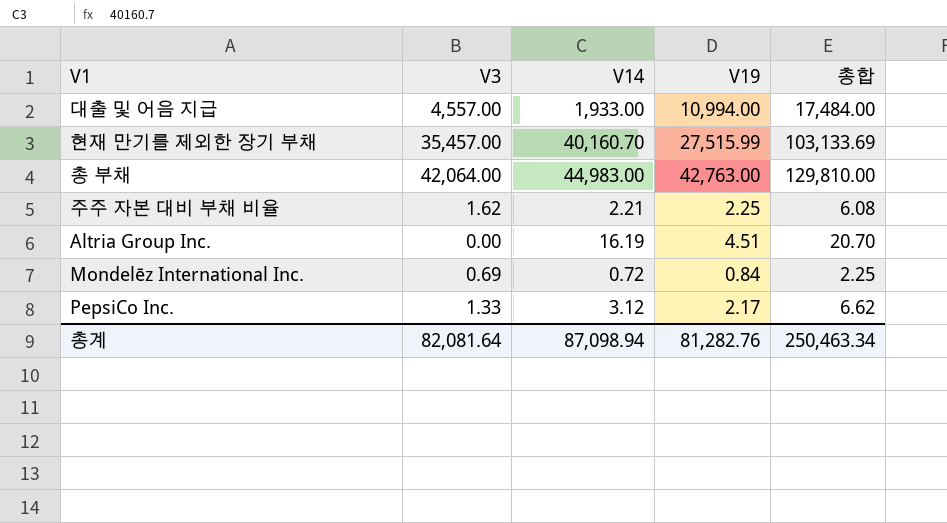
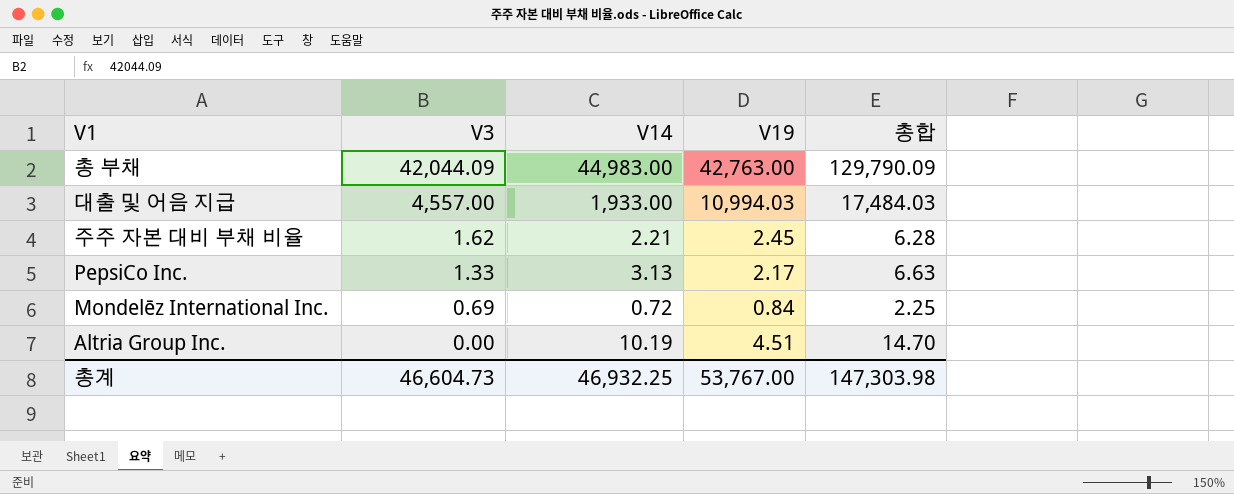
row order: none -> V3 descending
row 현재 만기를 제외한 장기 부채: 35,457.00 | 40,160.70 | 27,515.99 | 103,133.69 -> none
총 부채 | V3: 42,064.00 -> 42,044.09
총 부채 | 총합: 129,810.00 -> 129,790.09
대출 및 어음 지급 | V19: 10,994.00 -> 10,994.03
대출 및 어음 지급 | 총합: 17,484.00 -> 17,484.03
주주 자본 대비 부채 비율 | V19: 2.25 -> 2.45
주주 자본 대비 부채 비율 | 총합: 6.08 -> 6.28
PepsiCo Inc. | V14: 3.12 -> 3.13
PepsiCo Inc. | 총합: 6.62 -> 6.63
Altria Group Inc. | V14: 16.19 -> 10.19
Altria Group Inc. | 총합: 20.70 -> 14.70
총계 | V3: 82,081.64 -> 46,604.73
총계 | V14: 87,098.94 -> 46,932.25
총계 | V19: 81,282.76 -> 53,767.00
총계 | 총합: 250,463.34 -> 147,303.98

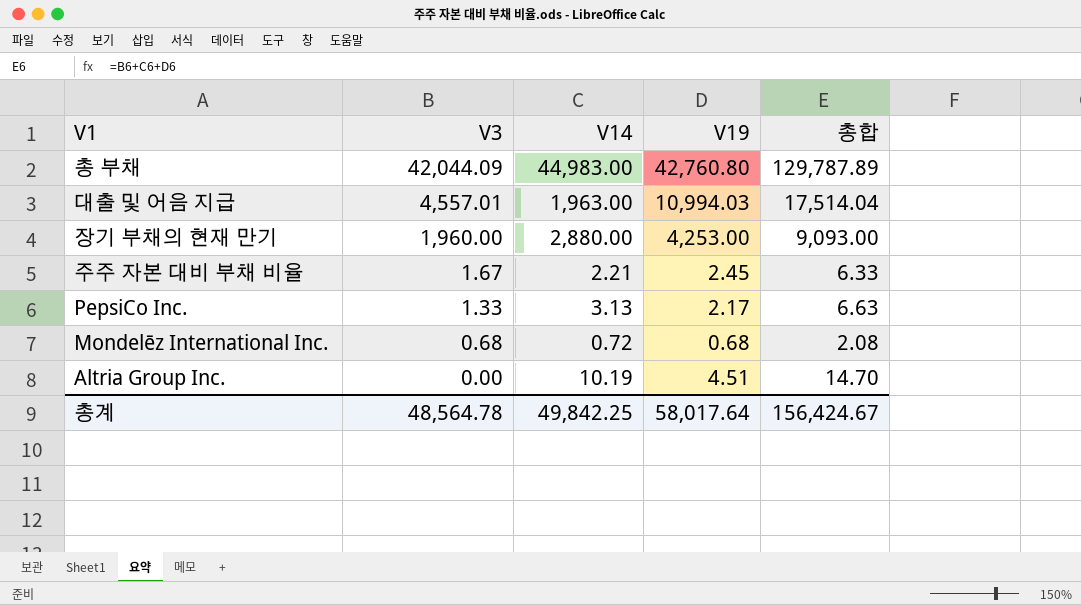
총 부채 | V19: 42,763.00 -> 42,760.80
총 부채 | 총합: 129,790.09 -> 129,787.89
대출 및 어음 지급 | V3: 4,557.00 -> 4,557.01
대출 및 어음 지급 | V14: 1,933.00 -> 1,963.00
대출 및 어음 지급 | 총합: 17,484.03 -> 17,514.04
row 장기 부채의 현재 만기: none -> 1,960.00 | 2,880.00 | 4,253.00 | 9,093.00
주주 자본 대비 부채 비율 | V3: 1.62 -> 1.67
주주 자본 대비 부채 비율 | 총합: 6.28 -> 6.33
Mondelēz International Inc. | V3: 0.69 -> 0.68
Mondelēz International Inc. | V19: 0.84 -> 0.68
Mondelēz International Inc. | 총합: 2.25 -> 2.08
총계 | V3: 46,604.73 -> 48,564.78
총계 | V14: 46,932.25 -> 49,842.25
총계 | V19: 53,767.00 -> 58,017.64
총계 | 총합: 147,303.98 -> 156,424.67

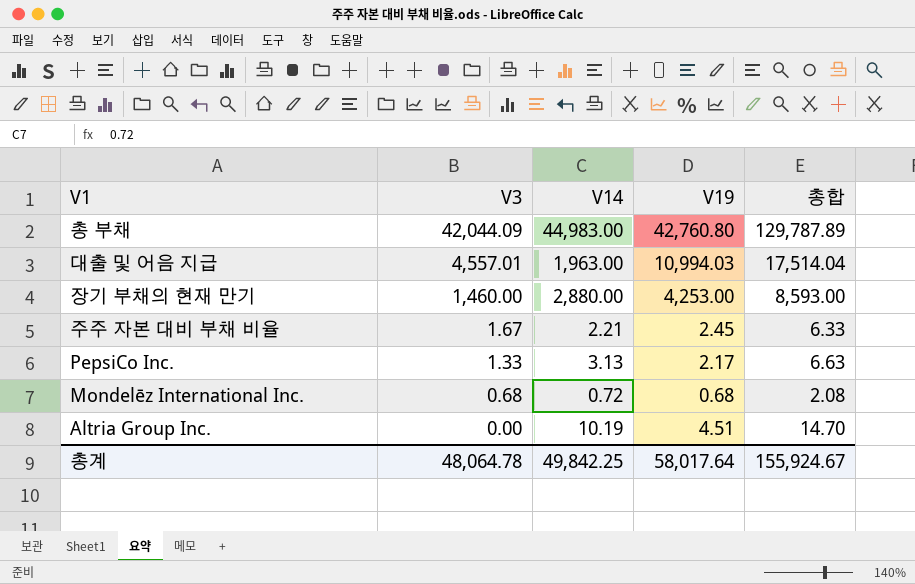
장기 부채의 현재 만기 | V3: 1,960.00 -> 1,460.00
장기 부채의 현재 만기 | 총합: 9,093.00 -> 8,593.00
총계 | V3: 48,564.78 -> 48,064.78
총계 | 총합: 156,424.67 -> 155,924.67

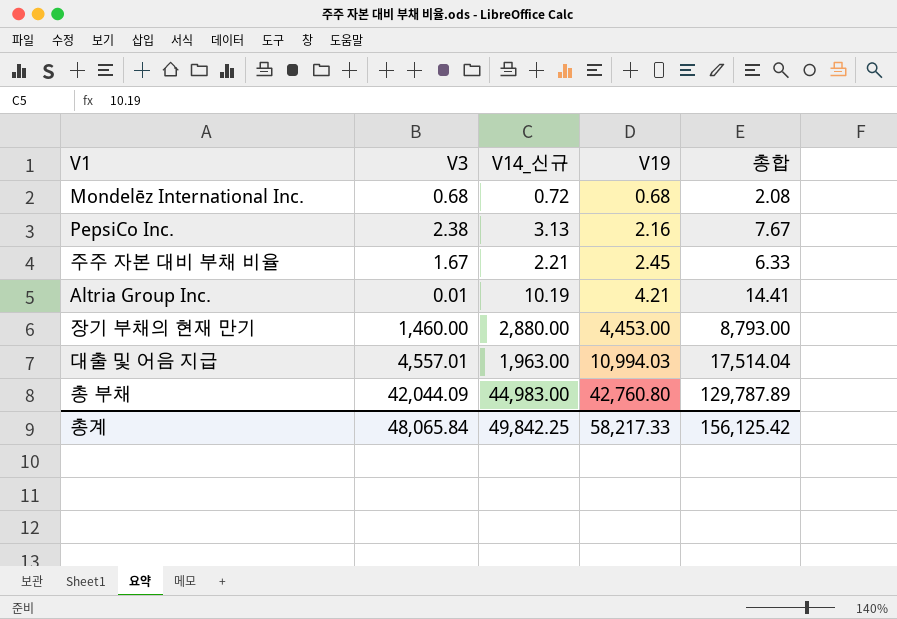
row order: V3 descending -> V19 ascending
column name: V14 -> V14_신규
PepsiCo Inc. | V3: 1.33 -> 2.38
PepsiCo Inc. | V19: 2.17 -> 2.16
PepsiCo Inc. | 총합: 6.63 -> 7.67
Altria Group Inc. | V3: 0.00 -> 0.01
Altria Group Inc. | V19: 4.51 -> 4.21
Altria Group Inc. | 총합: 14.70 -> 14.41
장기 부채의 현재 만기 | V19: 4,253.00 -> 4,453.00
장기 부채의 현재 만기 | 총합: 8,593.00 -> 8,793.00
총계 | V3: 48,064.78 -> 48,065.84
총계 | V19: 58,017.64 -> 58,217.33
총계 | 총합: 155,924.67 -> 156,125.42

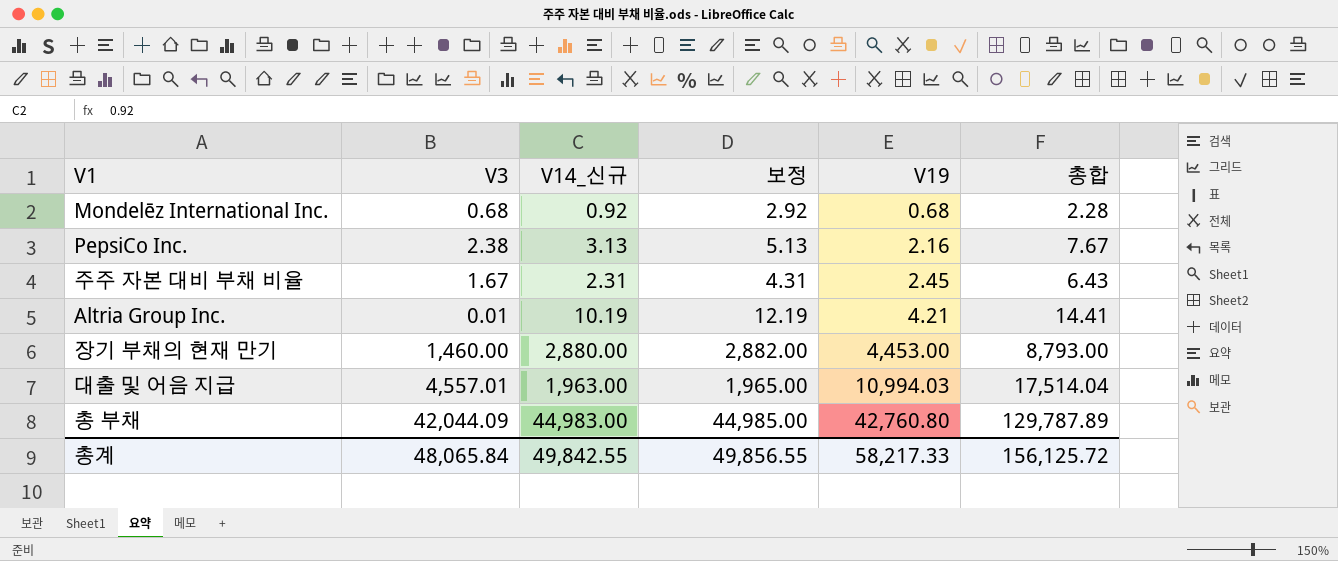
column 보정 | formula: none -> [V14_신규] + 2
Mondelēz International Inc. | V14_신규: 0.72 -> 0.92
Mondelēz International Inc. | 총합: 2.08 -> 2.28
주주 자본 대비 부채 비율 | V14_신규: 2.21 -> 2.31
주주 자본 대비 부채 비율 | 총합: 6.33 -> 6.43
총계 | V14_신규: 49,842.25 -> 49,842.55
총계 | 총합: 156,125.42 -> 156,125.72

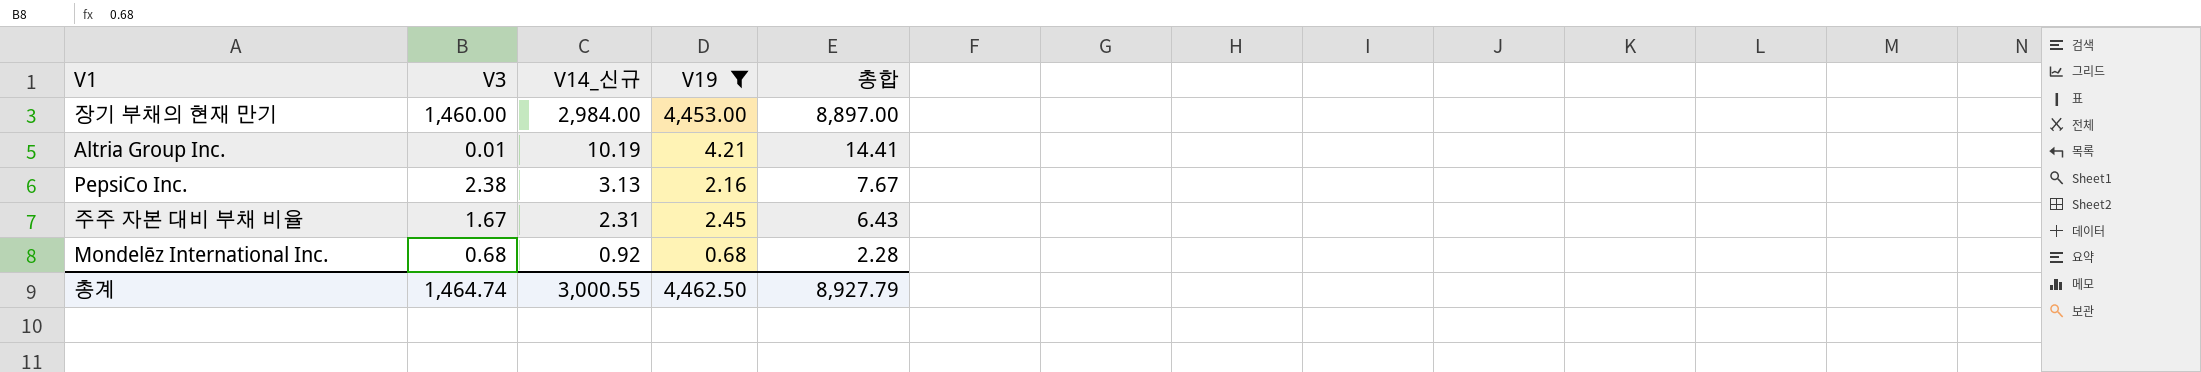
filter: none -> V19 <= 4,453.00
row order: V19 ascending -> V14_신규 descending
column 보정 | formula: [V14_신규] + 2 -> none
장기 부채의 현재 만기 | V14_신규: 2,880.00 -> 2,984.00
장기 부채의 현재 만기 | 총합: 8,793.00 -> 8,897.00
총계 | V3: 48,065.84 -> 1,464.74
총계 | V14_신규: 49,842.55 -> 3,000.55
총계 | V19: 58,217.33 -> 4,462.50
총계 | 총합: 156,125.72 -> 8,927.79

